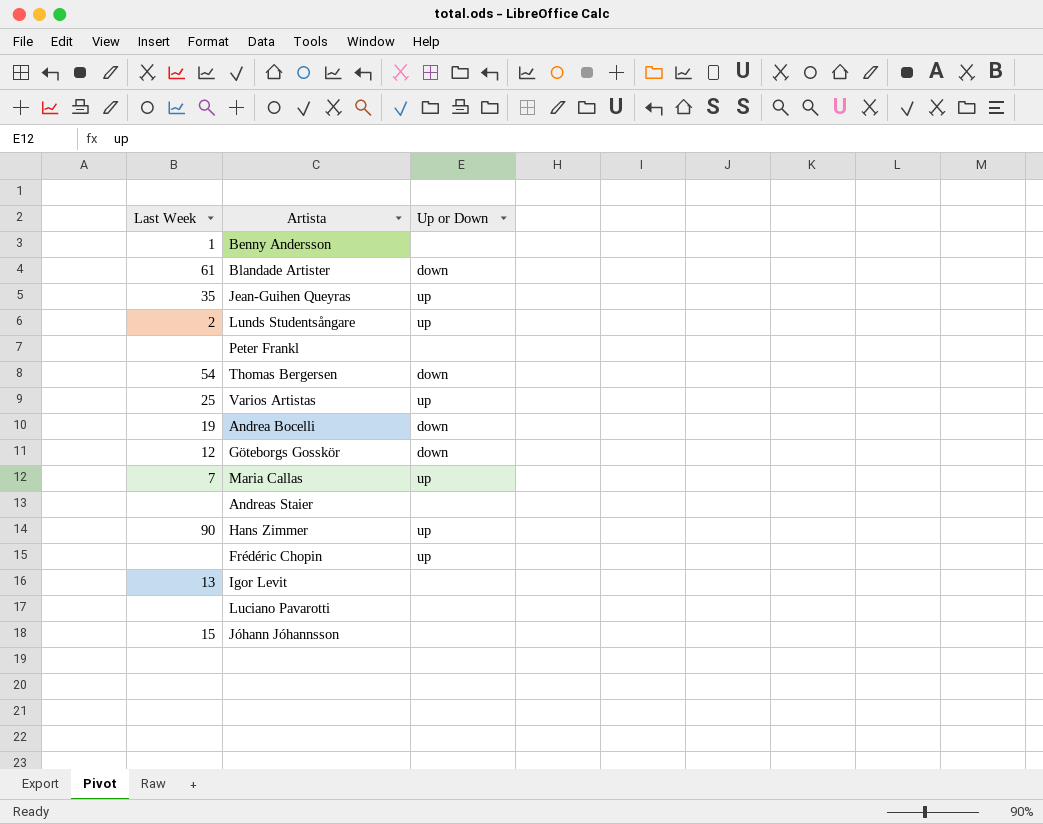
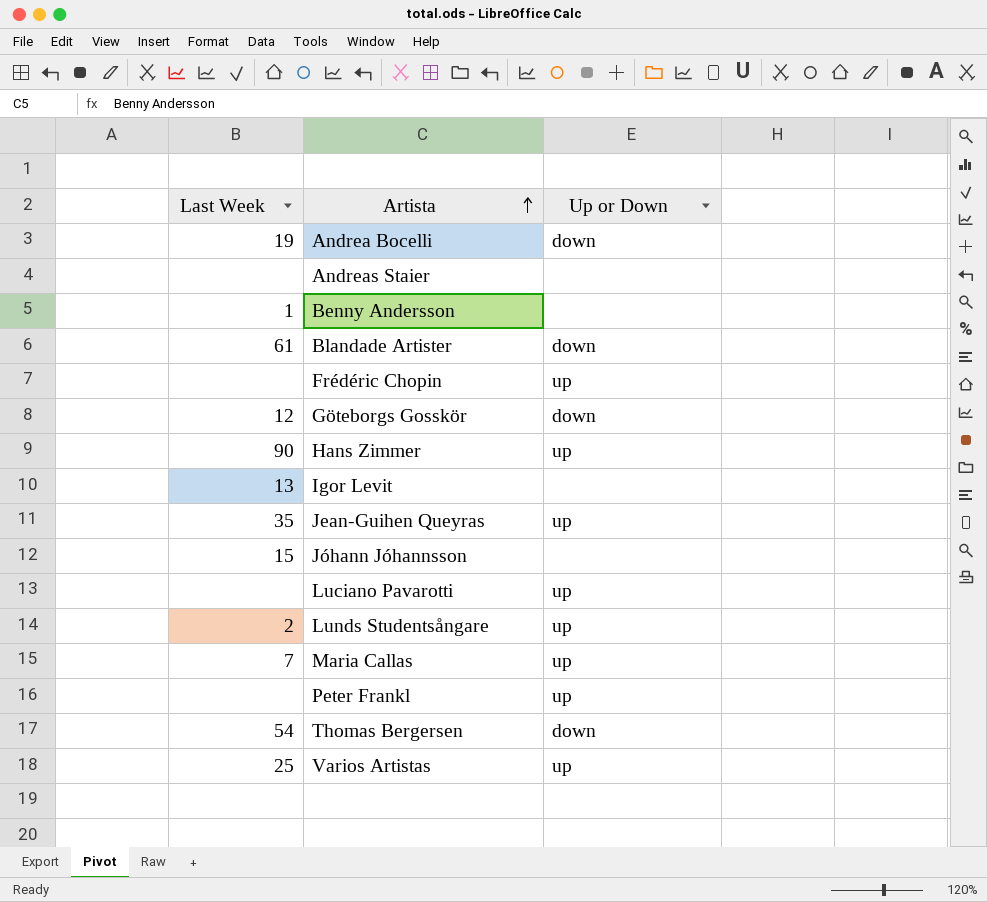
row order: none -> Artista ascending
Luciano Pavarotti | Up or Down: none -> up
Peter Frankl | Up or Down: none -> up

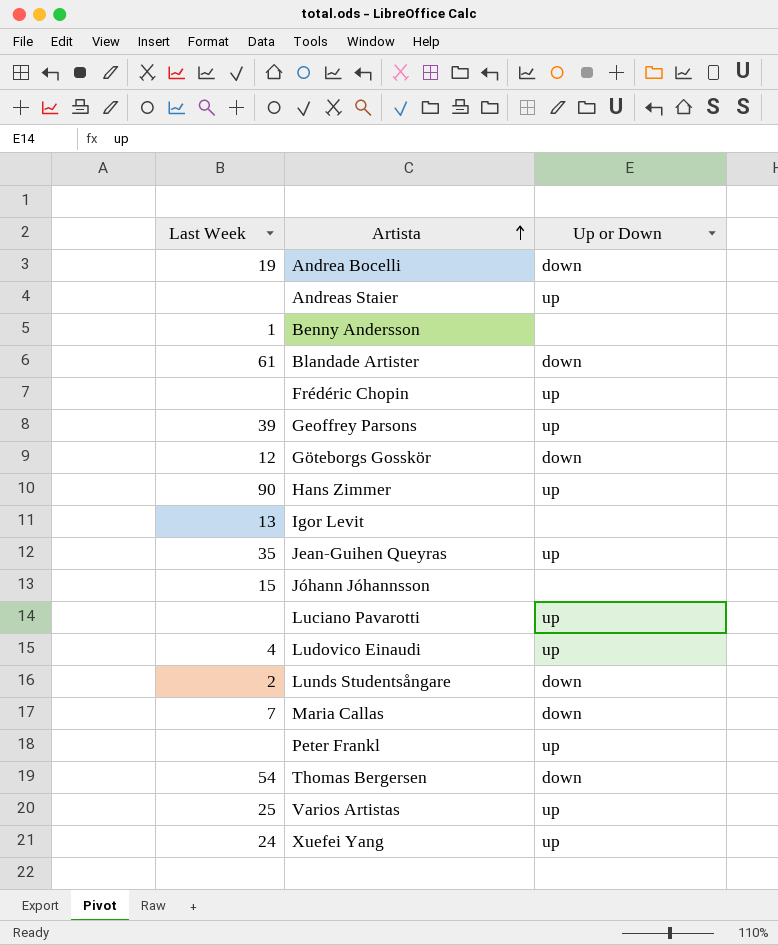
Andreas Staier | Up or Down: none -> up
row Geoffrey Parsons: none -> 39 | up
row Ludovico Einaudi: none -> 4 | up
Lunds Studentsångare | Up or Down: up -> down
Maria Callas | Up or Down: up -> down
row Xuefei Yang: none -> 24 | up

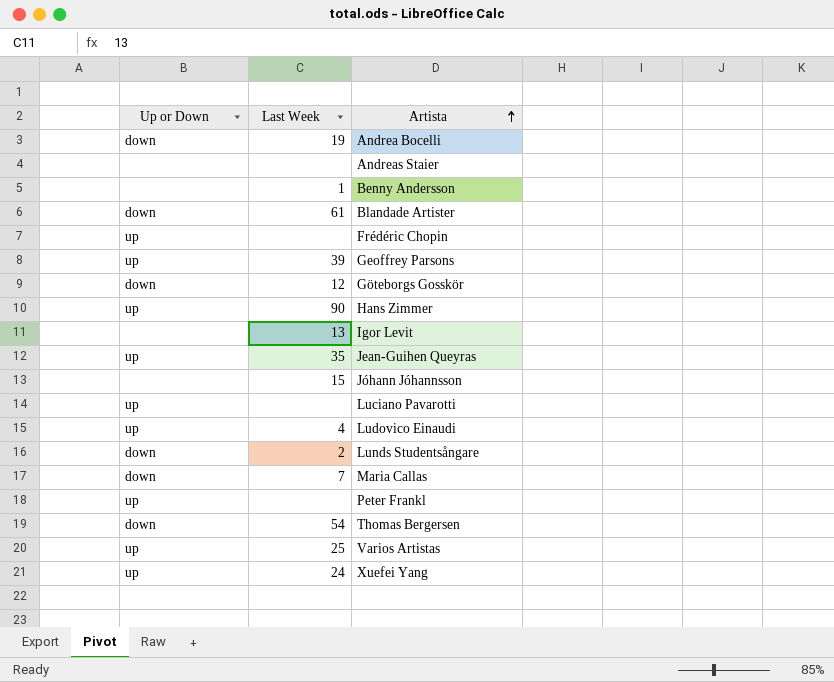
column Up or Down | position: 3 -> 1
Andreas Staier | Up or Down: up -> none

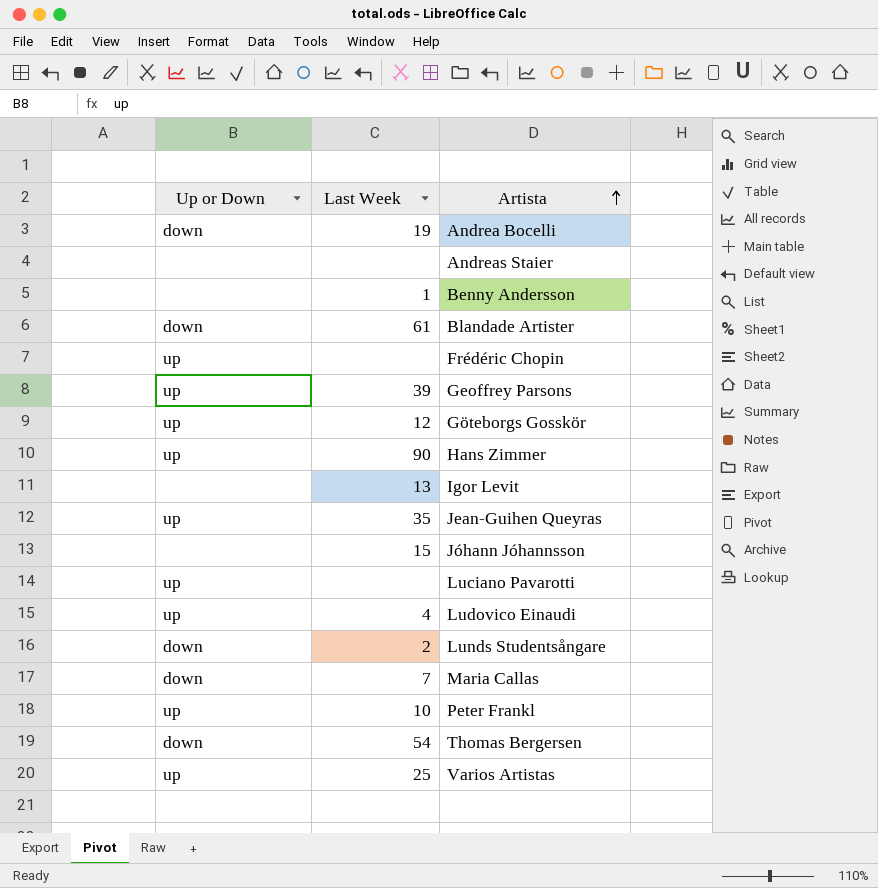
row Xuefei Yang: up | 24 -> none
Göteborgs Gosskör | Up or Down: down -> up
Peter Frankl | Last Week: none -> 10

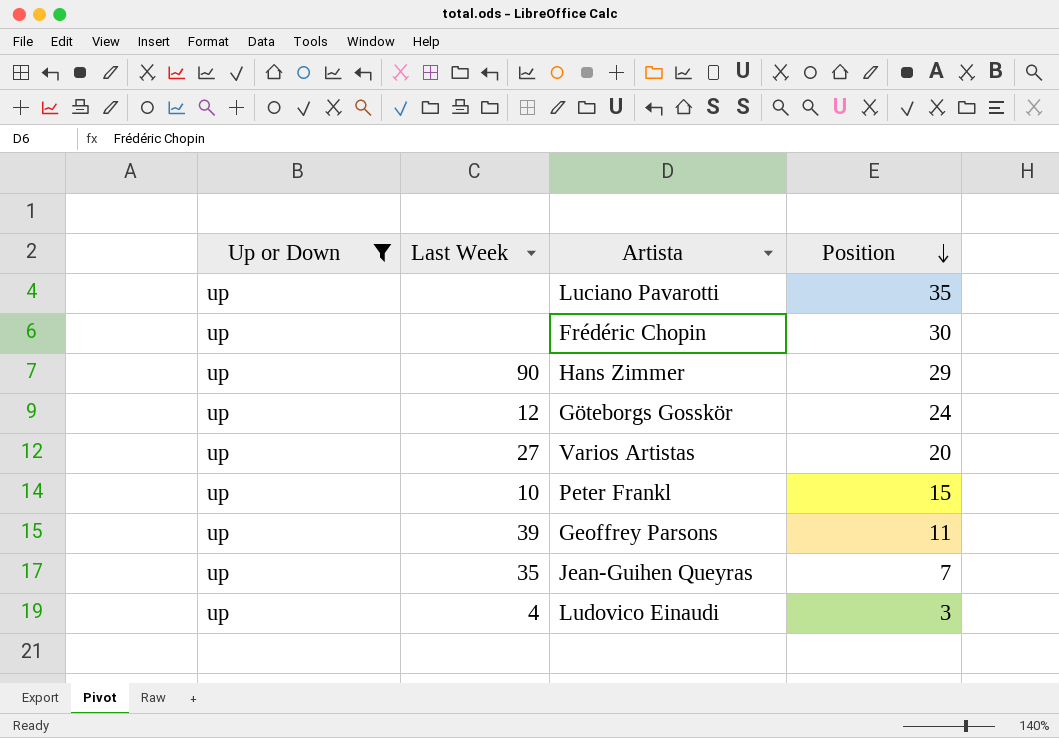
filter: none -> Up or Down = up
row order: Artista ascending -> Position descending
column Position | position: none -> 4
Varios Artistas | Last Week: 25 -> 27

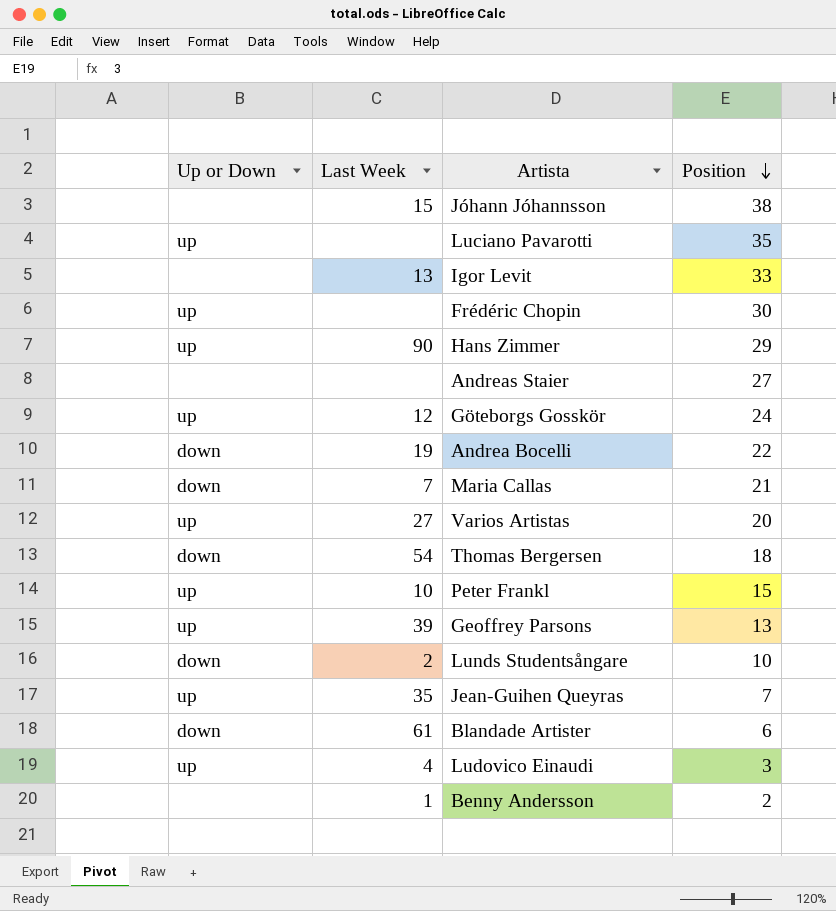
filter: Up or Down = up -> none
Geoffrey Parsons | Position: 11 -> 13

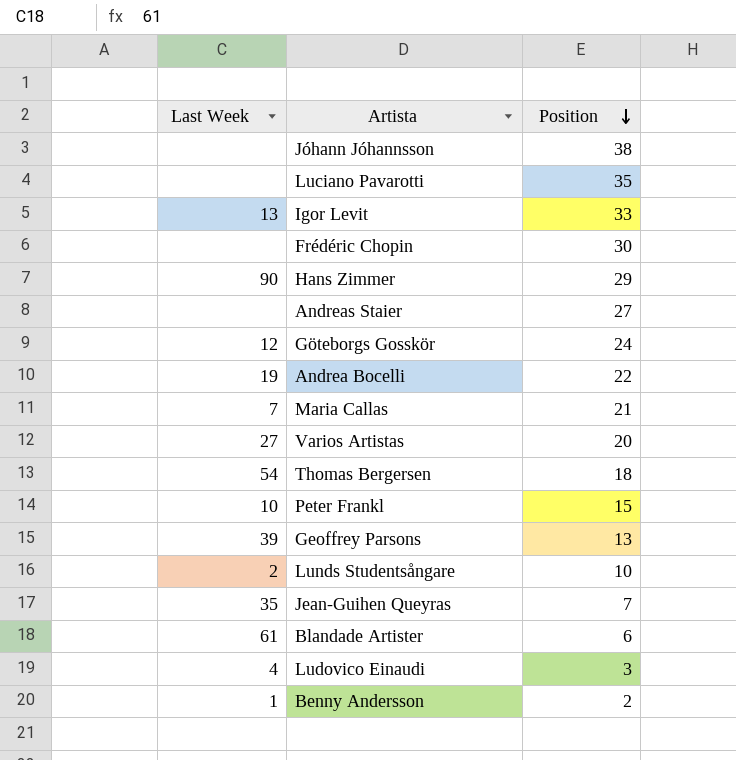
column Up or Down | position: 1 -> none
Jóhann Jóhannsson | Last Week: 15 -> none

